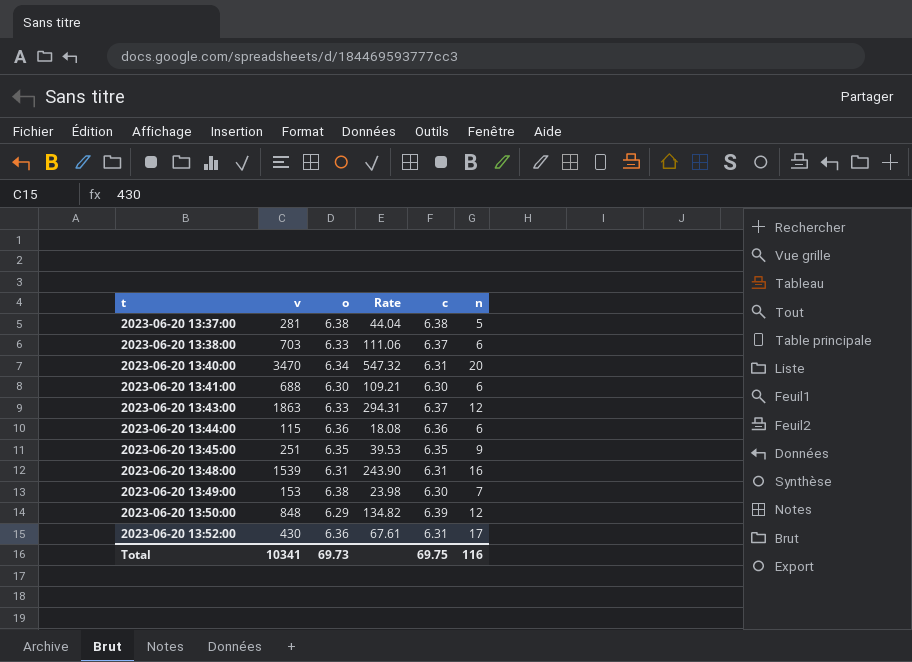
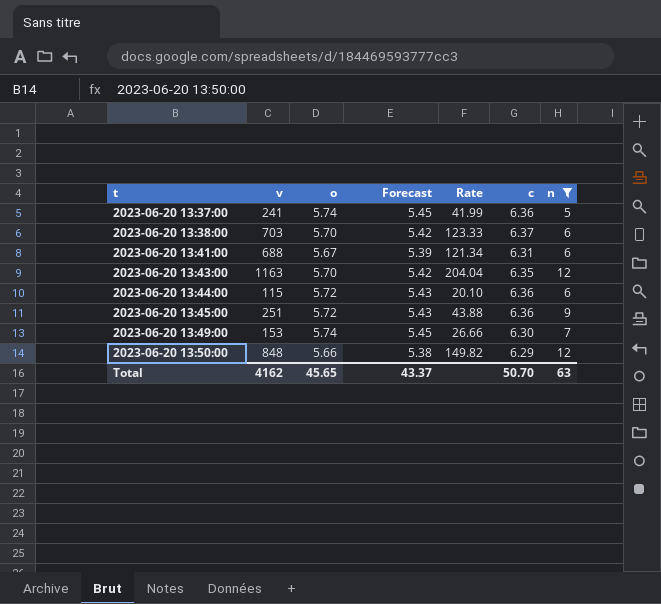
filter: none -> n <= 12
column Forecast | formula: none -> [o] * 0.95
2023-06-20 13:37:00 | v: 281 -> 241
2023-06-20 13:37:00 | o: 6.38 -> 5.74
2023-06-20 13:37:00 | Rate: 44.04 -> 41.99
2023-06-20 13:37:00 | c: 6.38 -> 6.36
2023-06-20 13:38:00 | o: 6.33 -> 5.70
2023-06-20 13:38:00 | Rate: 111.06 -> 123.33
2023-06-20 13:41:00 | o: 6.30 -> 5.67
2023-06-20 13:41:00 | Rate: 109.21 -> 121.34
2023-06-20 13:41:00 | c: 6.30 -> 6.31
2023-06-20 13:43:00 | v: 1863 -> 1163
2023-06-20 13:43:00 | o: 6.33 -> 5.70
2023-06-20 13:43:00 | Rate: 294.31 -> 204.04
2023-06-20 13:43:00 | c: 6.37 -> 6.35
2023-06-20 13:44:00 | o: 6.36 -> 5.72
2023-06-20 13:44:00 | Rate: 18.08 -> 20.10
2023-06-20 13:45:00 | o: 6.35 -> 5.72
2023-06-20 13:45:00 | Rate: 39.53 -> 43.88
2023-06-20 13:45:00 | c: 6.35 -> 6.36
2023-06-20 13:49:00 | o: 6.38 -> 5.74
2023-06-20 13:49:00 | Rate: 23.98 -> 26.66
2023-06-20 13:50:00 | o: 6.29 -> 5.66
2023-06-20 13:50:00 | Rate: 134.82 -> 149.82
2023-06-20 13:50:00 | c: 6.39 -> 6.29
Total | v: 10341 -> 4162
Total | o: 69.73 -> 45.65
Total | c: 69.75 -> 50.70
Total | n: 116 -> 63

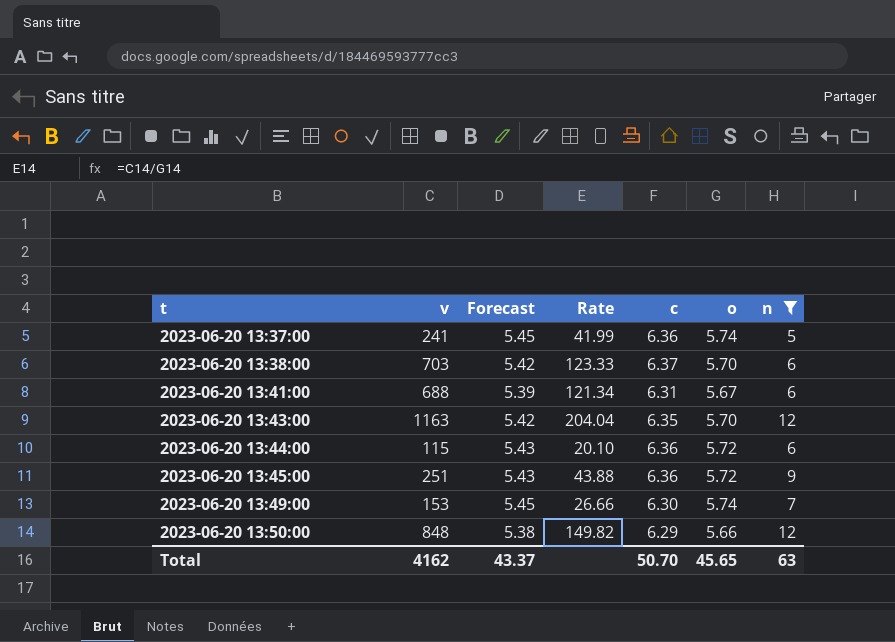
column o | position: 3 -> 6

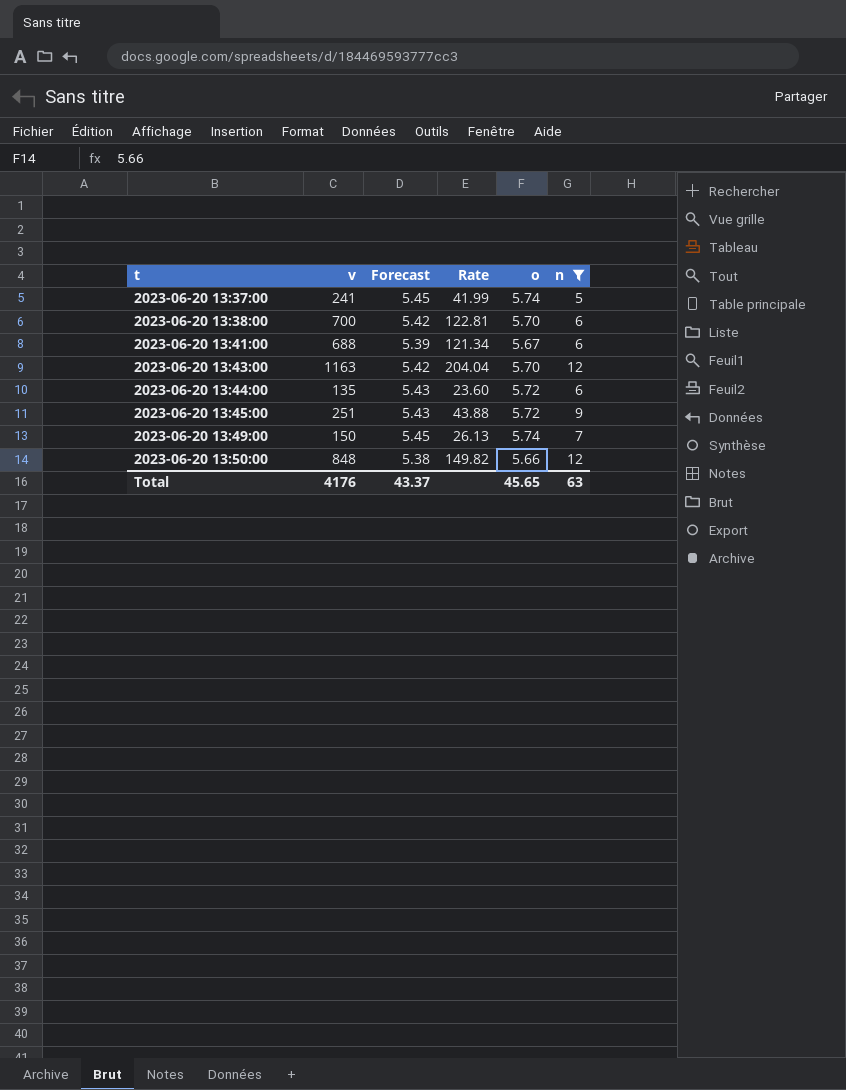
column c | position: 5 -> none
2023-06-20 13:38:00 | v: 703 -> 700
2023-06-20 13:38:00 | Rate: 123.33 -> 122.81
2023-06-20 13:44:00 | v: 115 -> 135
2023-06-20 13:44:00 | Rate: 20.10 -> 23.60
2023-06-20 13:49:00 | v: 153 -> 150
2023-06-20 13:49:00 | Rate: 26.66 -> 26.13
Total | v: 4162 -> 4176

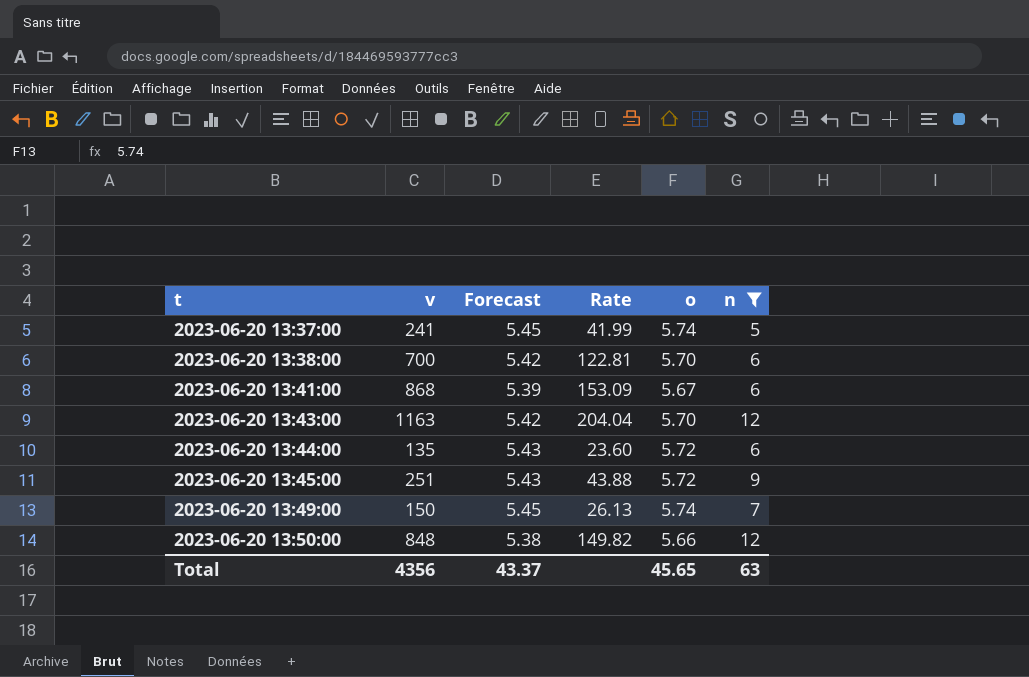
2023-06-20 13:41:00 | v: 688 -> 868
2023-06-20 13:41:00 | Rate: 121.34 -> 153.09
Total | v: 4176 -> 4356

